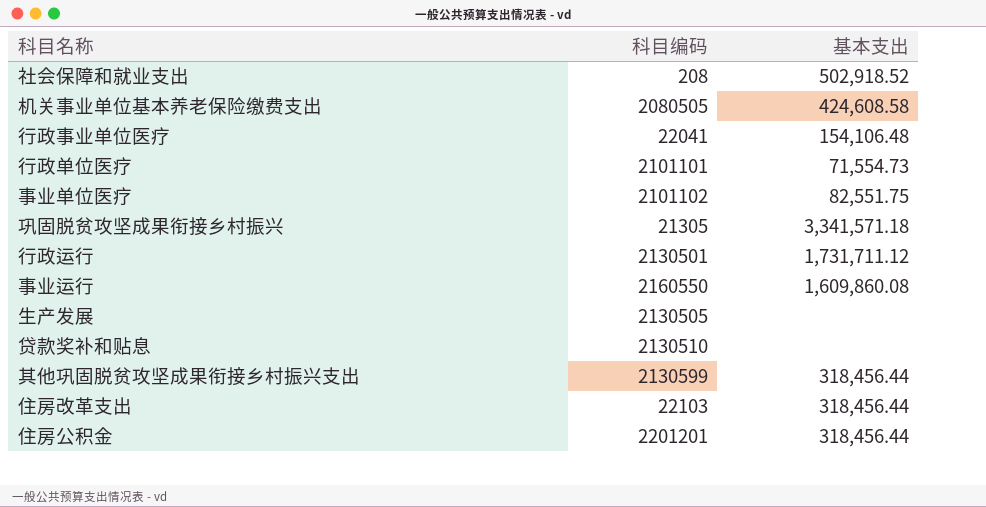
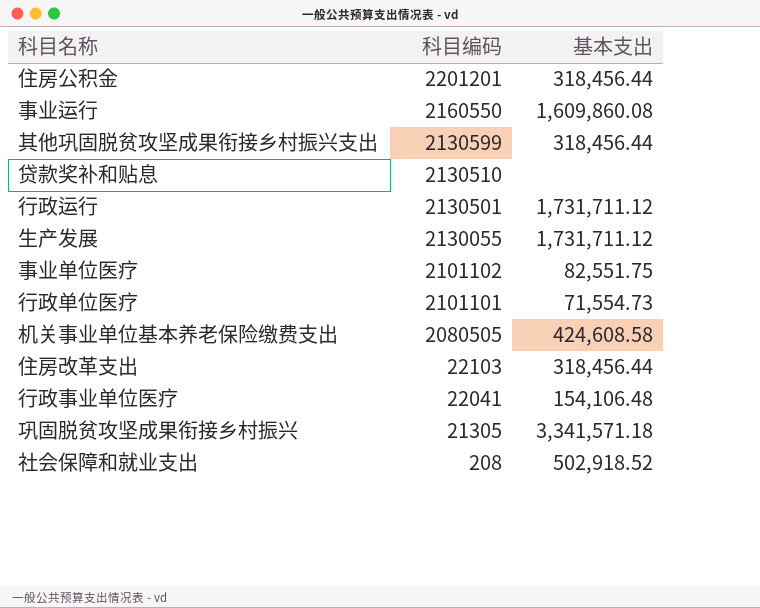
row order: none -> 科目编码 descending
生产发展 | 科目编码: 2130505 -> 2130055
生产发展 | 基本支出: none -> 1,731,711.12

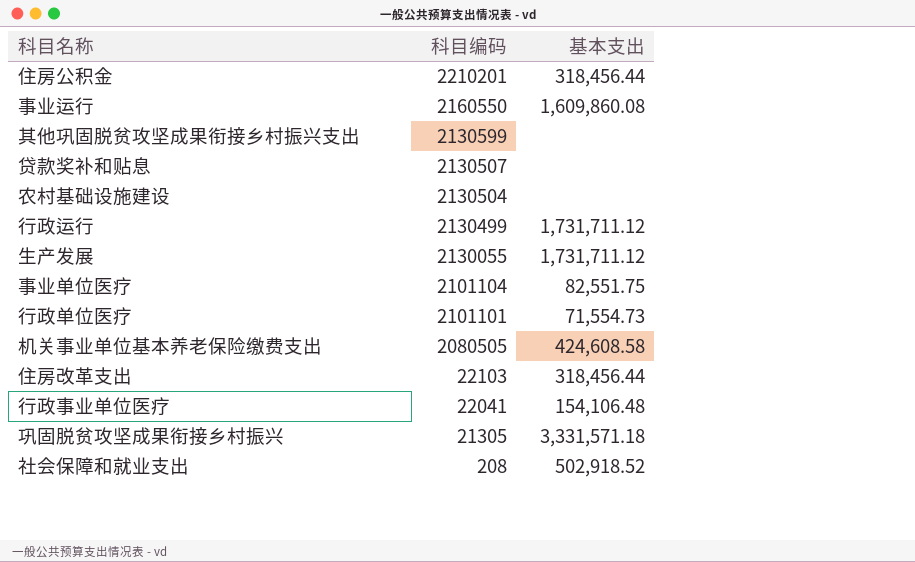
住房公积金 | 科目编码: 2201201 -> 2210201
其他巩固脱贫攻坚成果衔接乡村振兴支出 | 基本支出: 318,456.44 -> none
贷款奖补和贴息 | 科目编码: 2130510 -> 2130507
row 农村基础设施建设: none -> 2130504 | none
行政运行 | 科目编码: 2130501 -> 2130499
事业单位医疗 | 科目编码: 2101102 -> 2101104
巩固脱贫攻坚成果衔接乡村振兴 | 基本支出: 3,341,571.18 -> 3,331,571.18

